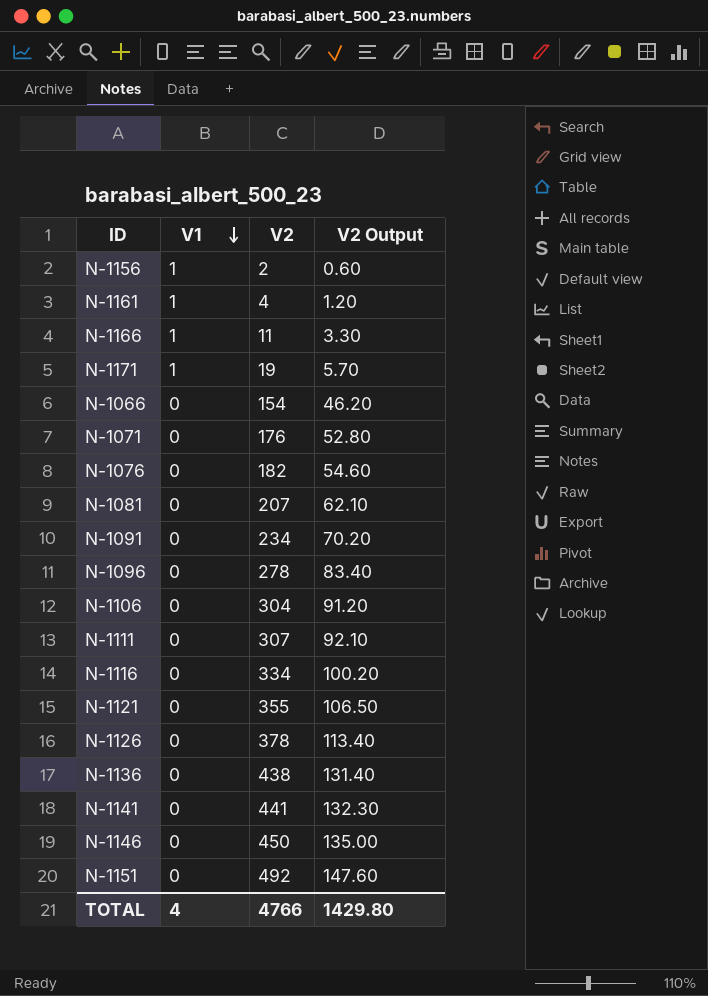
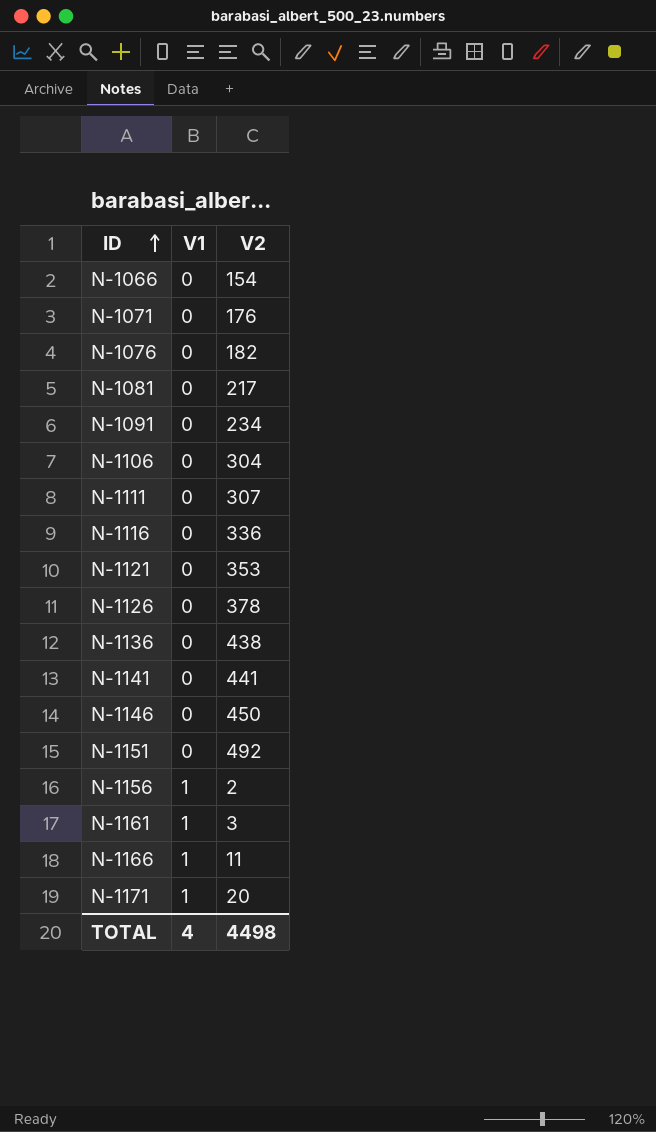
row order: V1 descending -> ID ascending
column V2 Output | formula: [V2] * 0.3 -> none
row N-1096: 0 | 278 | 83.40 -> none
N-1081 | V2: 207 -> 217
N-1116 | V2: 334 -> 336
N-1121 | V2: 355 -> 353
N-1161 | V2: 4 -> 3
N-1171 | V2: 19 -> 20
TOTAL | V2: 4766 -> 4498

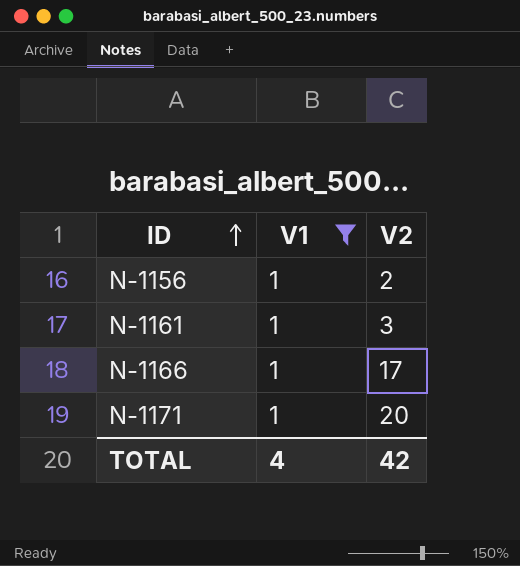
filter: none -> V1 = 1
N-1166 | V2: 11 -> 17
TOTAL | V2: 4498 -> 42

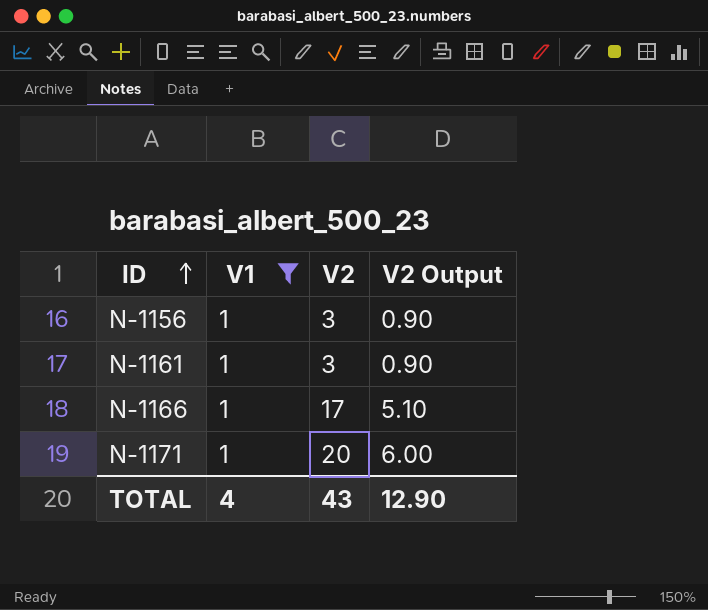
column V2 Output | formula: none -> [V2] * 0.3
N-1156 | V2: 2 -> 3
TOTAL | V2: 42 -> 43

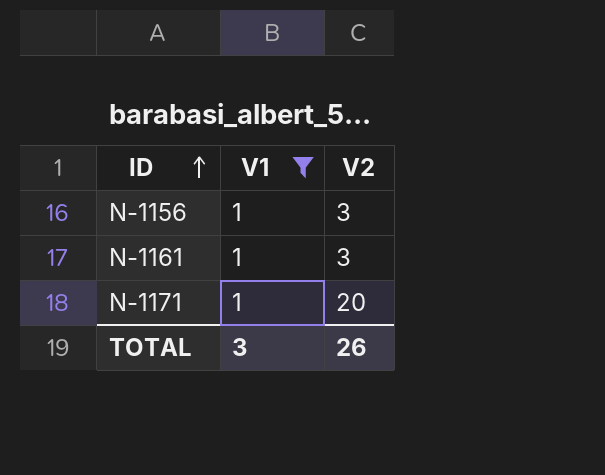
column V2 Output | formula: [V2] * 0.3 -> none
row N-1166: 1 | 17 | 5.10 -> none
TOTAL | V1: 4 -> 3
TOTAL | V2: 43 -> 26

